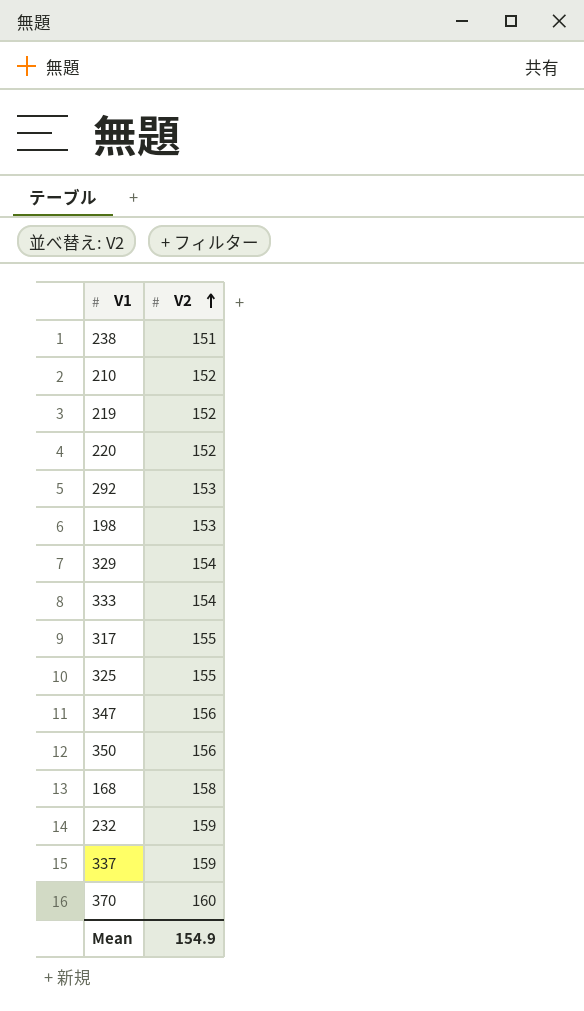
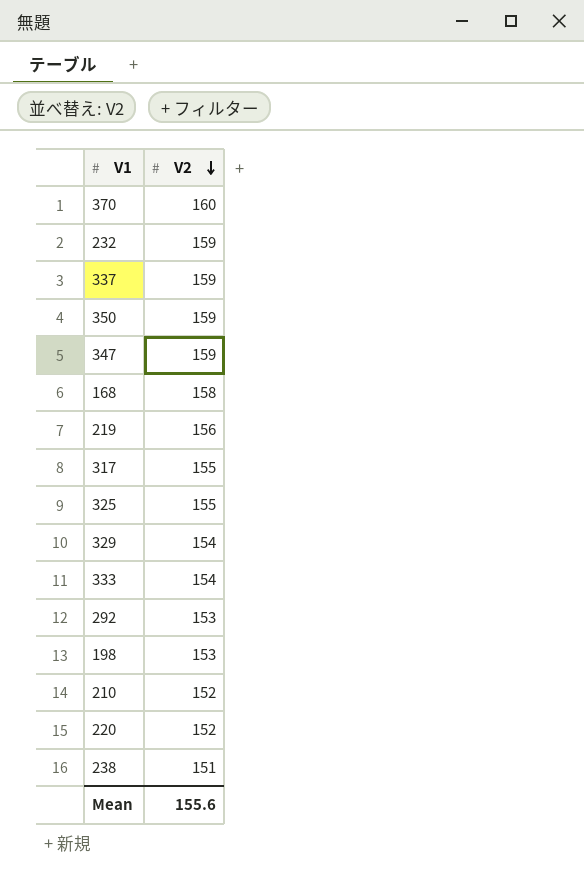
row order: V2 ascending -> V2 descending
350 | V2: 156 -> 159
347 | V2: 156 -> 159
219 | V2: 152 -> 156
Mean | V2: 154.9 -> 155.6

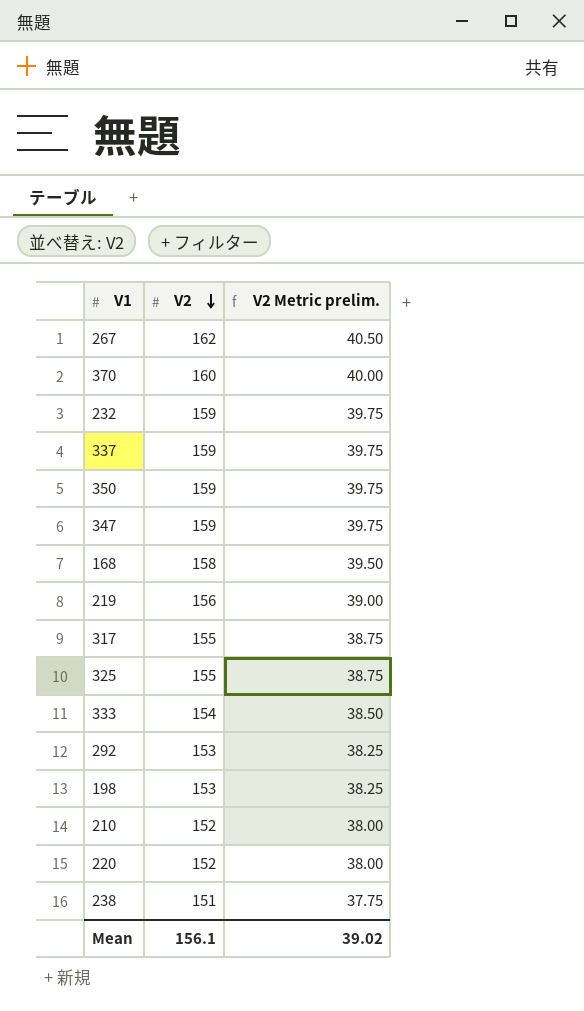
column V2 Metric prelim. | formula: none -> [V2] * 0.25
row 329: 154 -> none
row 267: none -> 162 | 40.50
Mean | V2: 155.6 -> 156.1

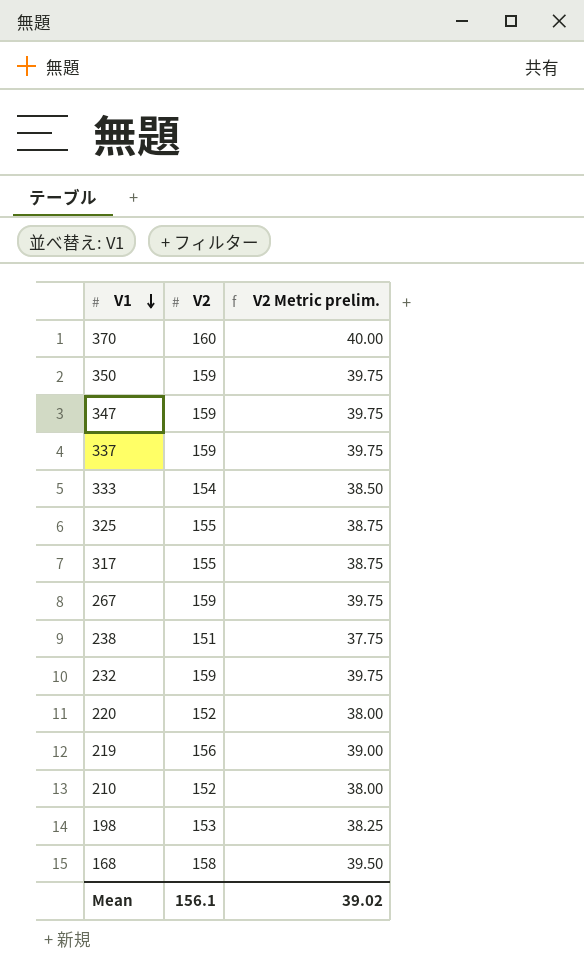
row order: V2 descending -> V1 descending
row 292: 153 | 38.25 -> none
267 | V2: 162 -> 159
267 | V2 Metric prelim.: 40.50 -> 39.75

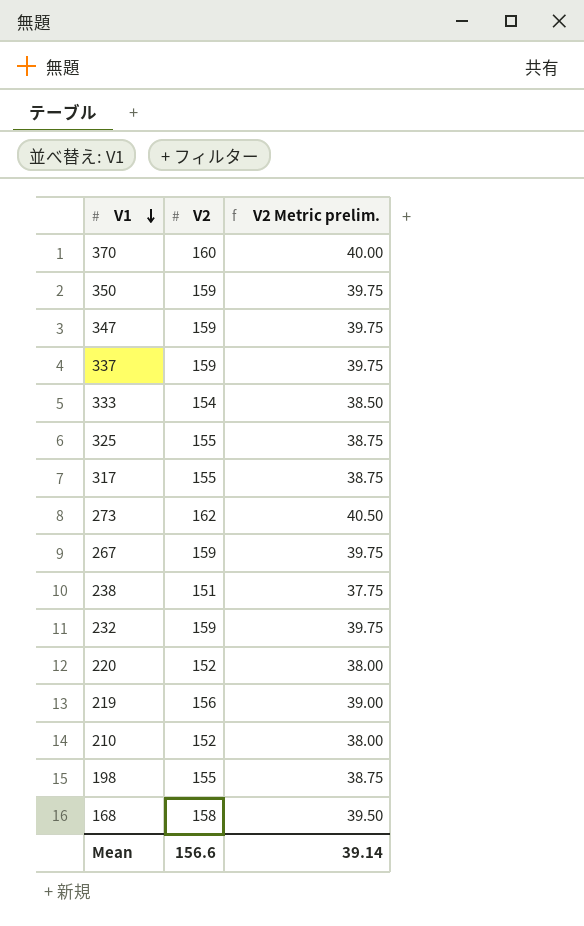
row 273: none -> 162 | 40.50
198 | V2: 153 -> 155
198 | V2 Metric prelim.: 38.25 -> 38.75
Mean | V2: 156.1 -> 156.6
Mean | V2 Metric prelim.: 39.02 -> 39.14

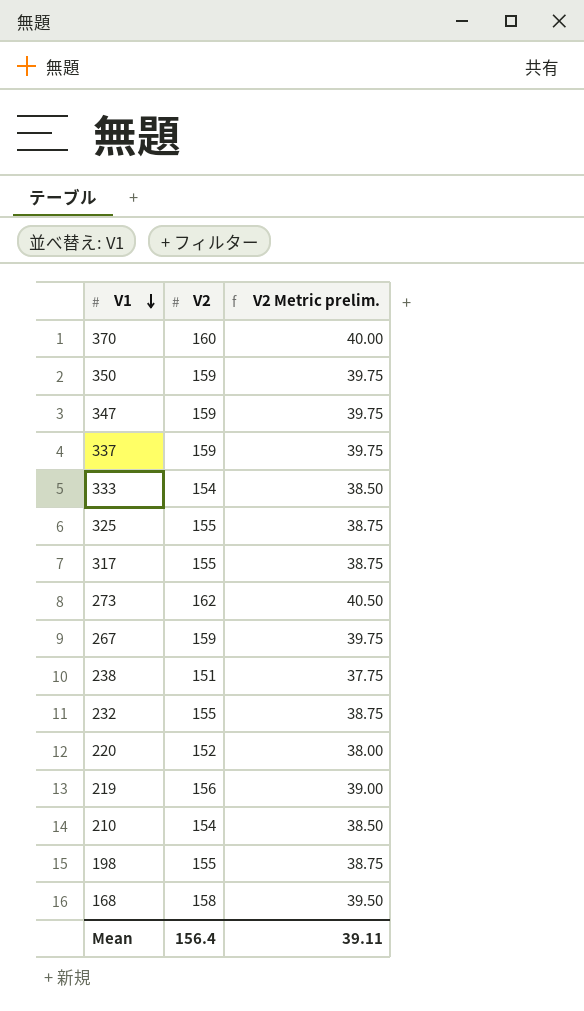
232 | V2: 159 -> 155
232 | V2 Metric prelim.: 39.75 -> 38.75
210 | V2: 152 -> 154
210 | V2 Metric prelim.: 38.00 -> 38.50
Mean | V2: 156.6 -> 156.4
Mean | V2 Metric prelim.: 39.14 -> 39.11

